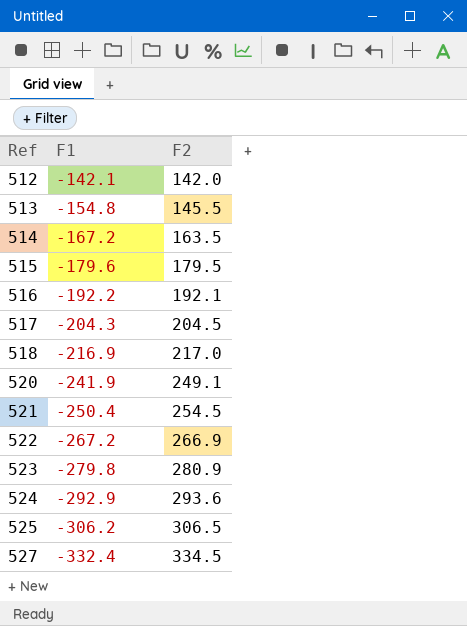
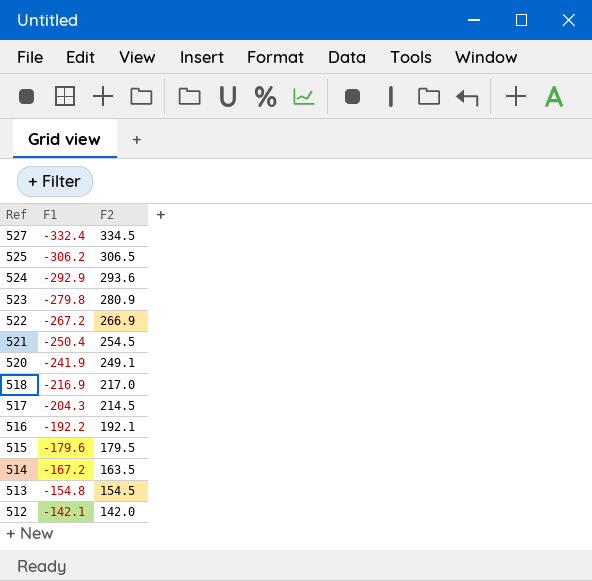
row order: Ref ascending -> Ref descending
517 | F2: 204.5 -> 214.5
513 | F2: 145.5 -> 154.5

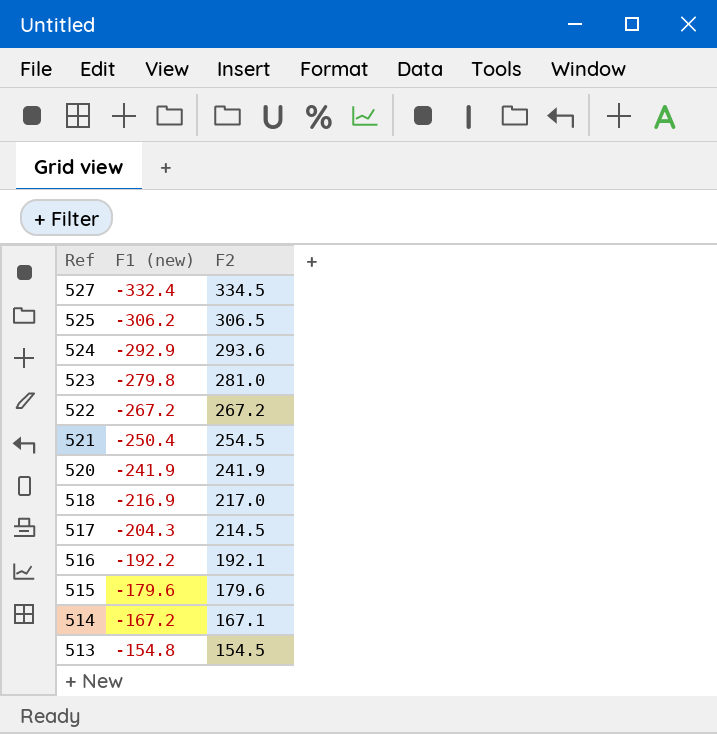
column name: F1 -> F1 (new)
row 512: -142.1 | 142.0 -> none
523 | F2: 280.9 -> 281.0
522 | F2: 266.9 -> 267.2
520 | F2: 249.1 -> 241.9
515 | F2: 179.5 -> 179.6
514 | F2: 163.5 -> 167.1

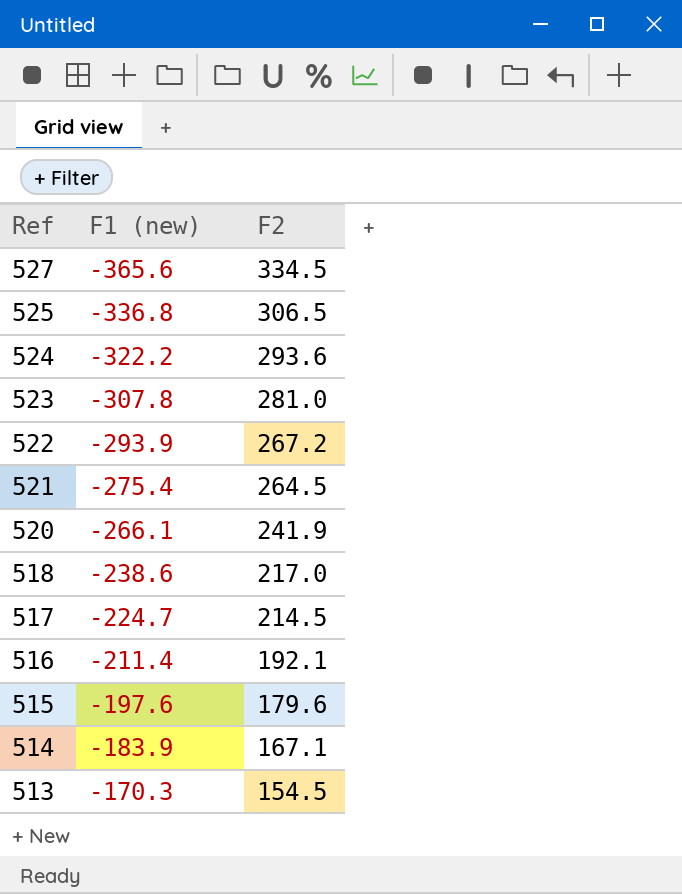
527 | F1 (new): -332.4 -> -365.6
525 | F1 (new): -306.2 -> -336.8
524 | F1 (new): -292.9 -> -322.2
523 | F1 (new): -279.8 -> -307.8
522 | F1 (new): -267.2 -> -293.9
521 | F1 (new): -250.4 -> -275.4
521 | F2: 254.5 -> 264.5
520 | F1 (new): -241.9 -> -266.1
518 | F1 (new): -216.9 -> -238.6
517 | F1 (new): -204.3 -> -224.7
516 | F1 (new): -192.2 -> -211.4
515 | F1 (new): -179.6 -> -197.6
514 | F1 (new): -167.2 -> -183.9
513 | F1 (new): -154.8 -> -170.3

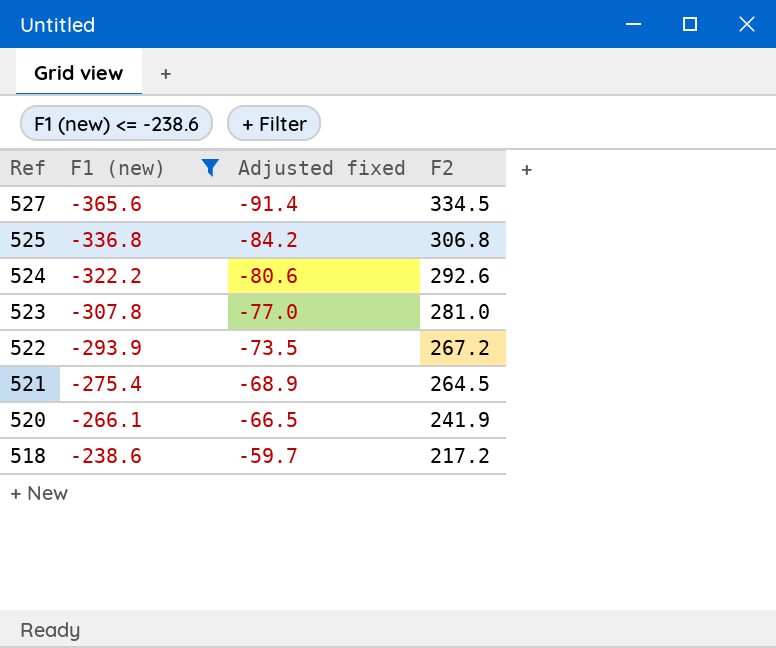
filter: none -> F1 (new) <= -238.6
column Adjusted fixed | formula: none -> [F1 (new)] * 0.25
525 | F2: 306.5 -> 306.8
524 | F2: 293.6 -> 292.6
518 | F2: 217.0 -> 217.2

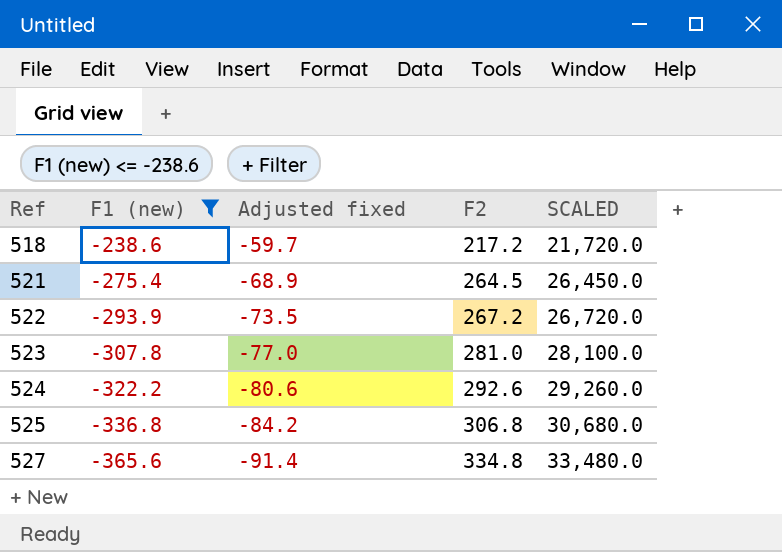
row order: Ref descending -> Ref ascending
column SCALED | formula: none -> [F2] * 100
row 520: -266.1 | -66.5 | 241.9 -> none
527 | F2: 334.5 -> 334.8

